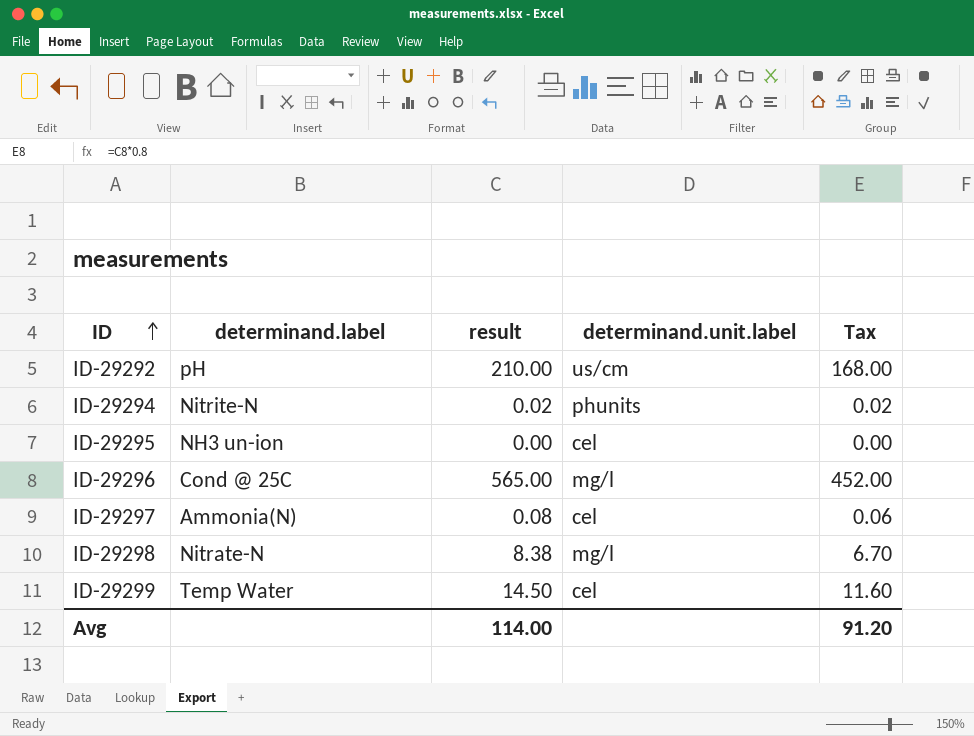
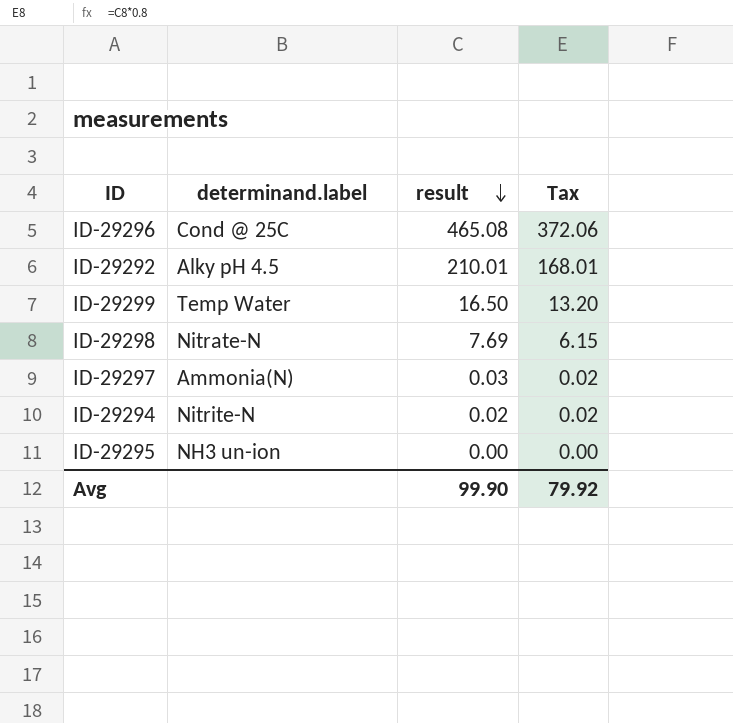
row order: ID ascending -> result descending
column determinand.unit.label | position: 4 -> none
ID-29296 | result: 565.00 -> 465.08
ID-29296 | Tax: 452.00 -> 372.06
ID-29292 | determinand.label: pH -> Alky pH 4.5
ID-29292 | result: 210.00 -> 210.01
ID-29292 | Tax: 168.00 -> 168.01
ID-29299 | result: 14.50 -> 16.50
ID-29299 | Tax: 11.60 -> 13.20
ID-29298 | result: 8.38 -> 7.69
ID-29298 | Tax: 6.70 -> 6.15
ID-29297 | result: 0.08 -> 0.03
ID-29297 | Tax: 0.06 -> 0.02
Avg | result: 114.00 -> 99.90
Avg | Tax: 91.20 -> 79.92

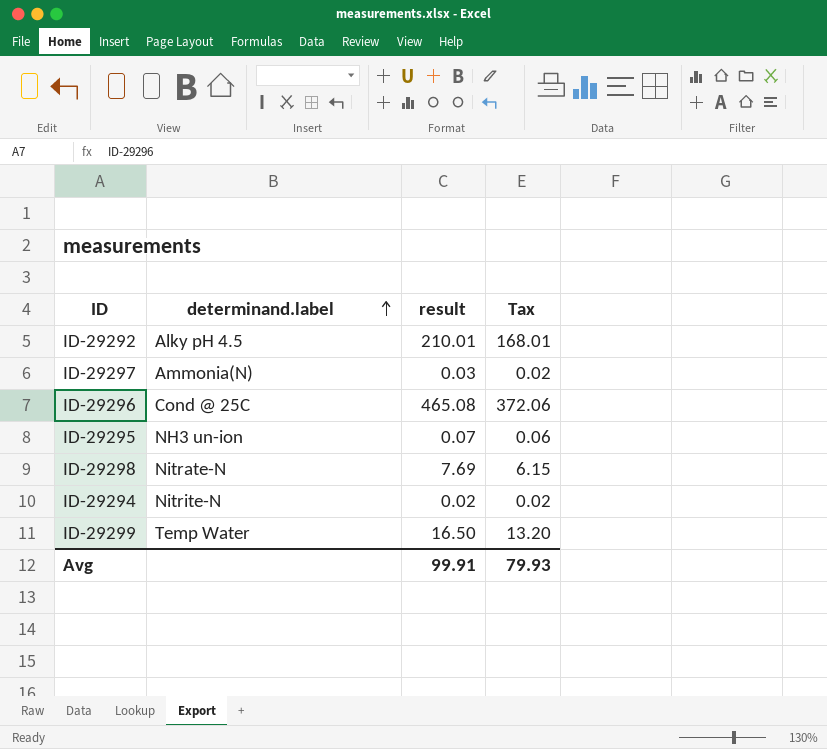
row order: result descending -> determinand.label ascending
ID-29295 | result: 0.00 -> 0.07
ID-29295 | Tax: 0.00 -> 0.06
Avg | result: 99.90 -> 99.91
Avg | Tax: 79.92 -> 79.93

